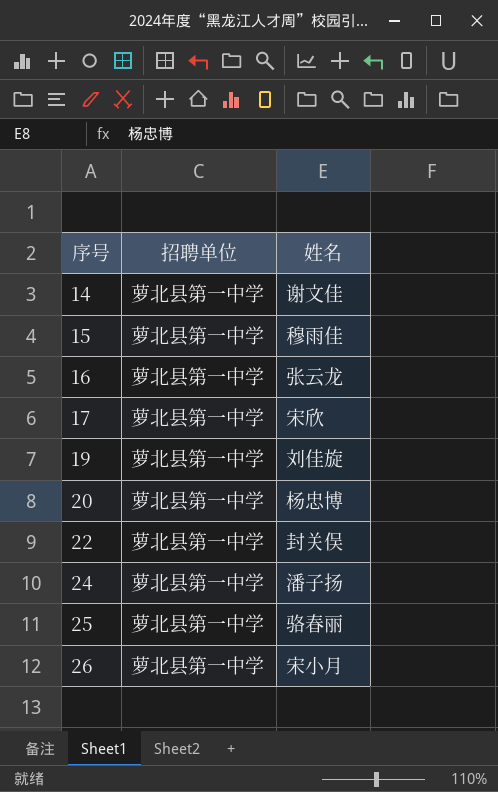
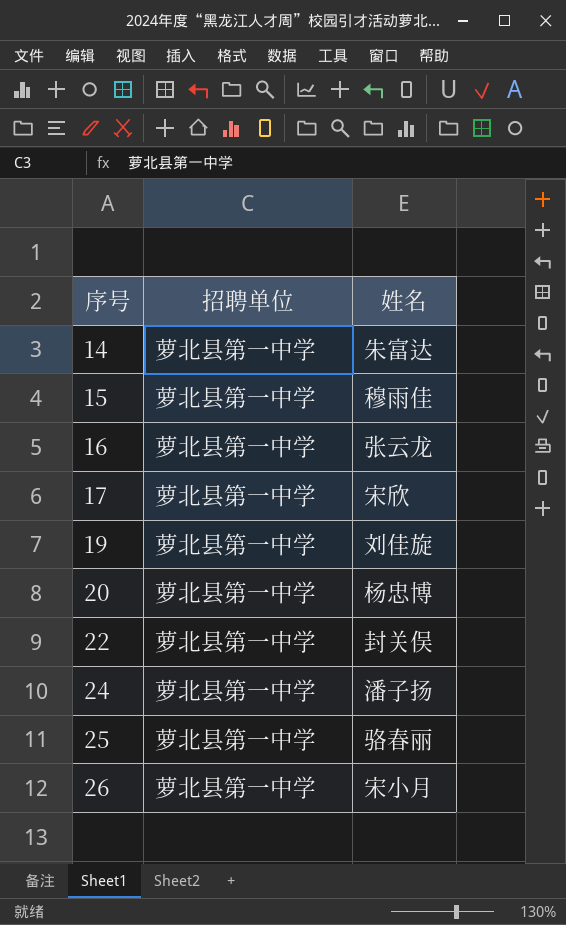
14 | 姓名: 谢文佳 -> 朱富达

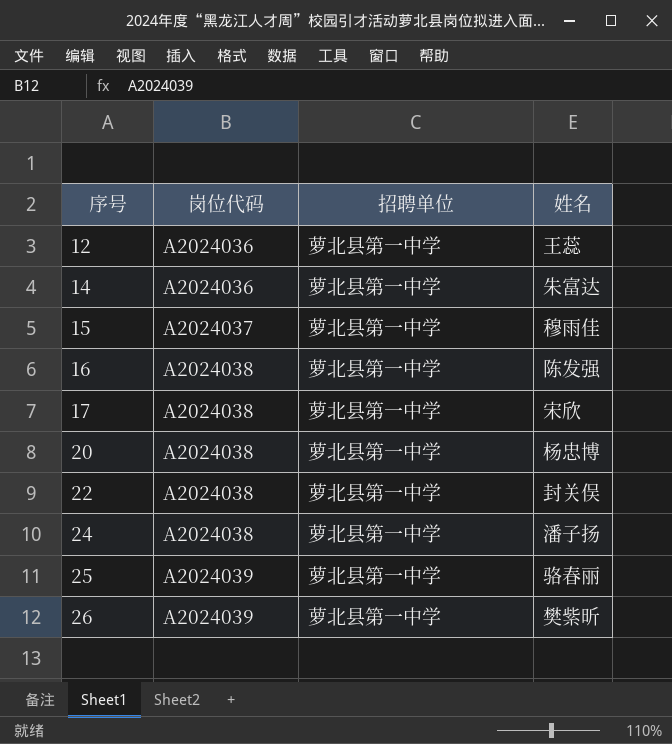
column 岗位代码 | position: none -> 2
row 19: 萝北县第一中学 | 刘佳旋 -> none
row 12: none -> A2024036 | 萝北县第一中学 | 王蕊
16 | 姓名: 张云龙 -> 陈发强
26 | 姓名: 宋小月 -> 樊紫昕

